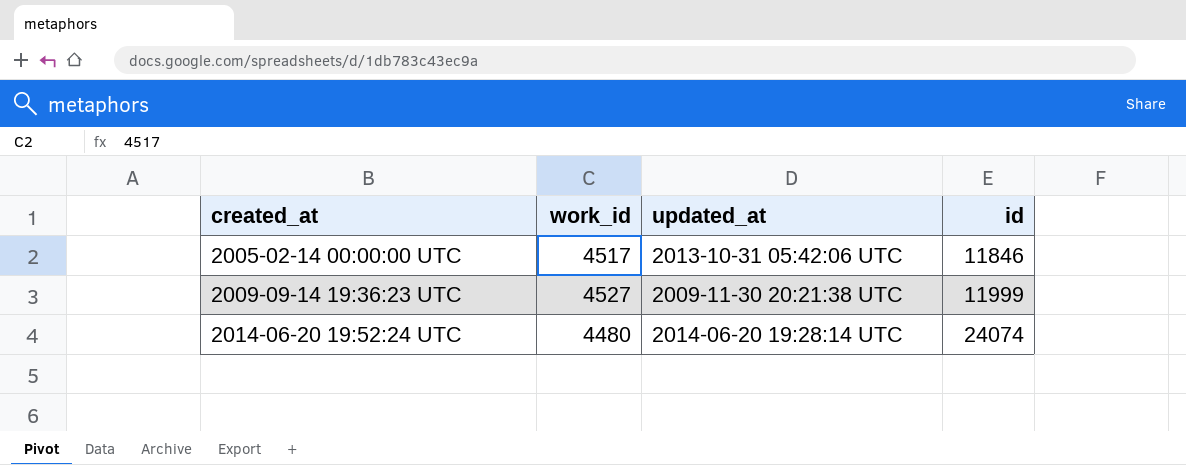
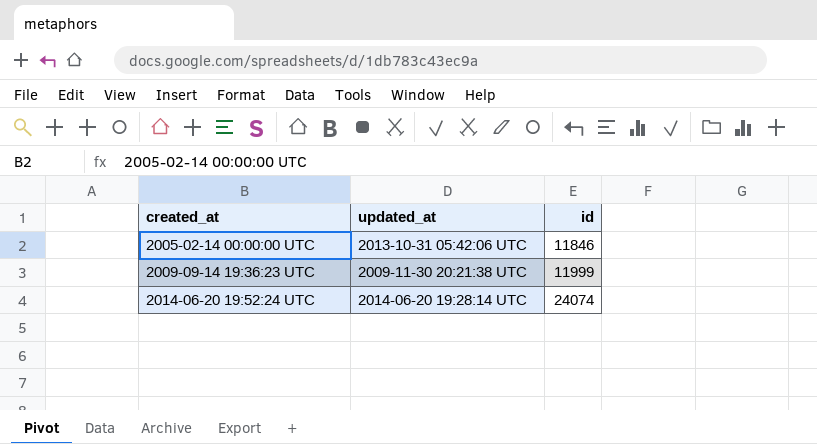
column work_id | position: 2 -> none

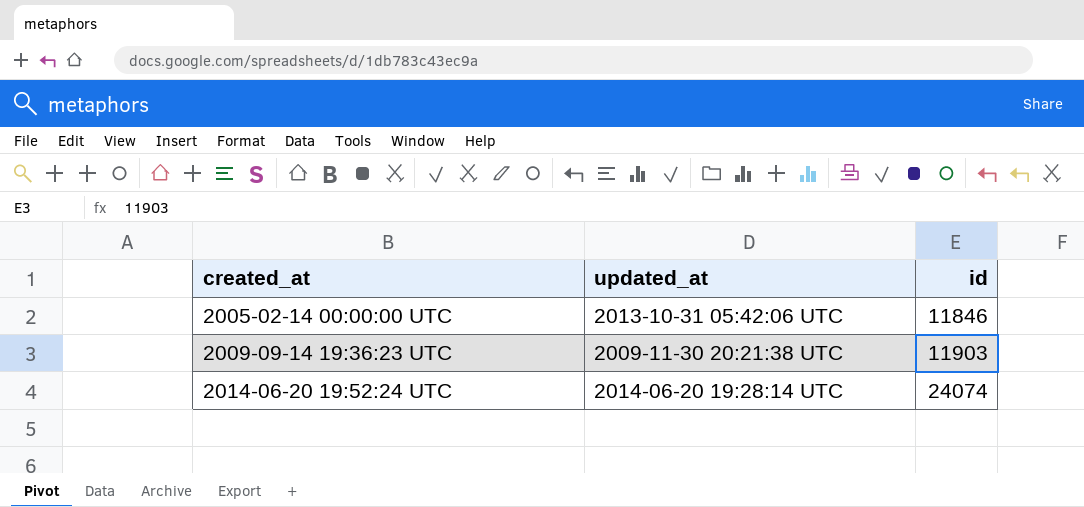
2009-09-14 19:36:23 UTC | id: 11999 -> 11903

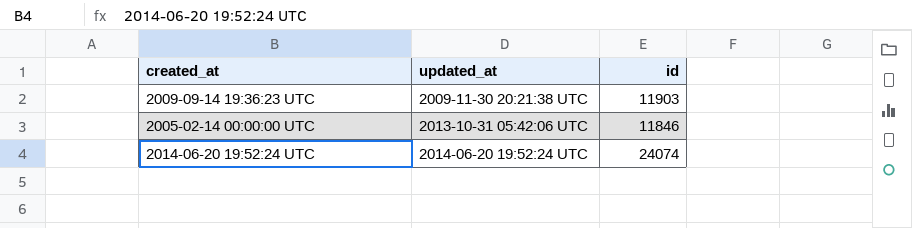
row order: created_at ascending -> updated_at ascending
2014-06-20 19:52:24 UTC | updated_at: 2014-06-20 19:28:14 UTC -> 2014-06-20 19:52:24 UTC

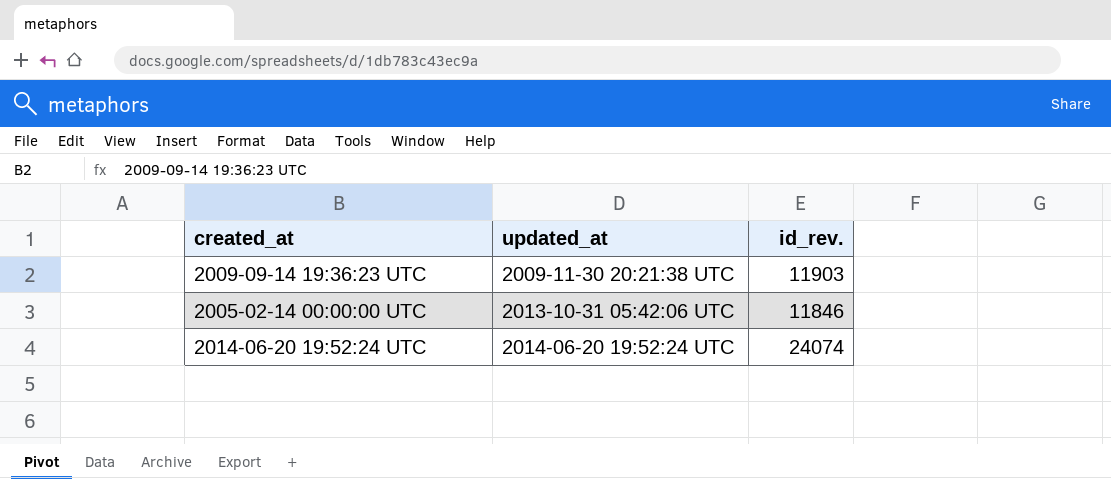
column name: id -> id_rev.

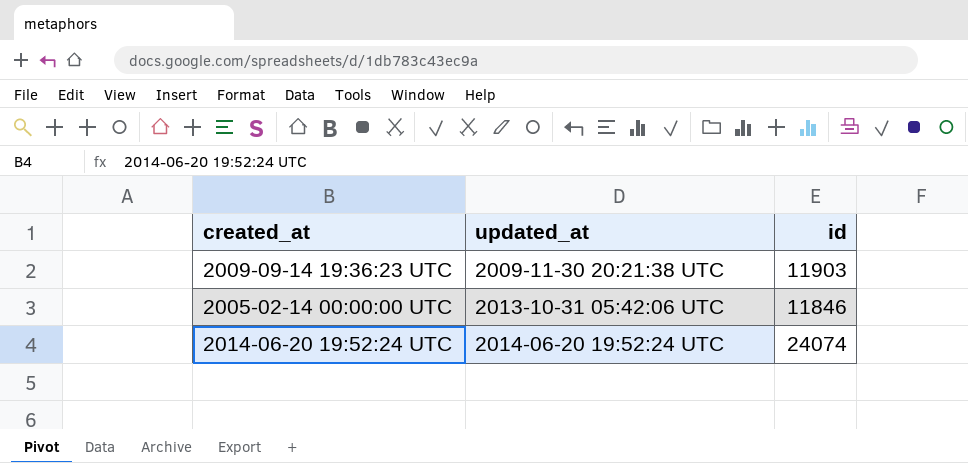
column name: id_rev. -> id

